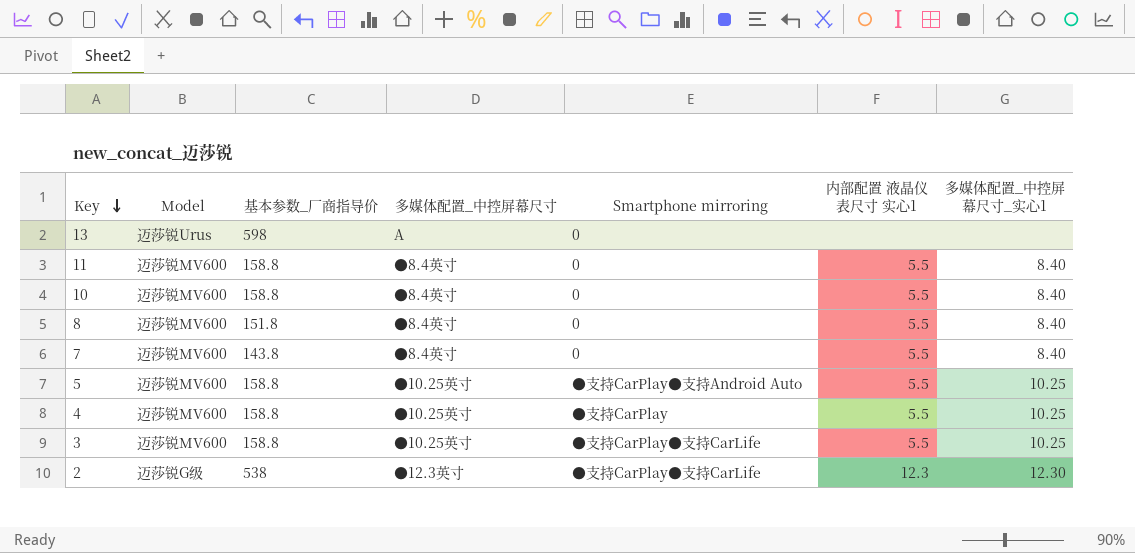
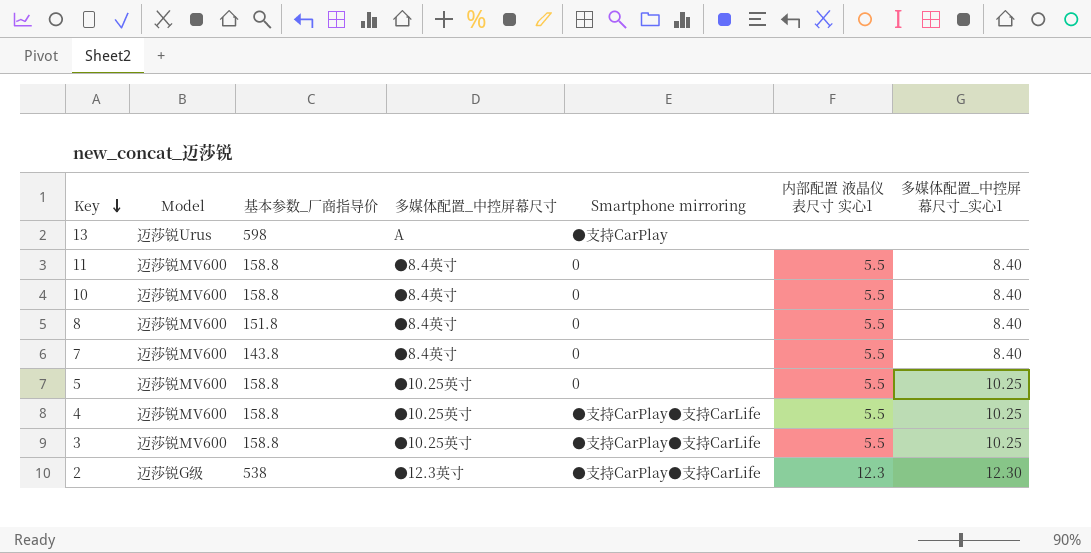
13 | Smartphone mirroring: 0 -> ●支持CarPlay
5 | Smartphone mirroring: ●支持CarPlay●支持Android Auto -> 0
4 | Smartphone mirroring: ●支持CarPlay -> ●支持CarPlay●支持CarLife

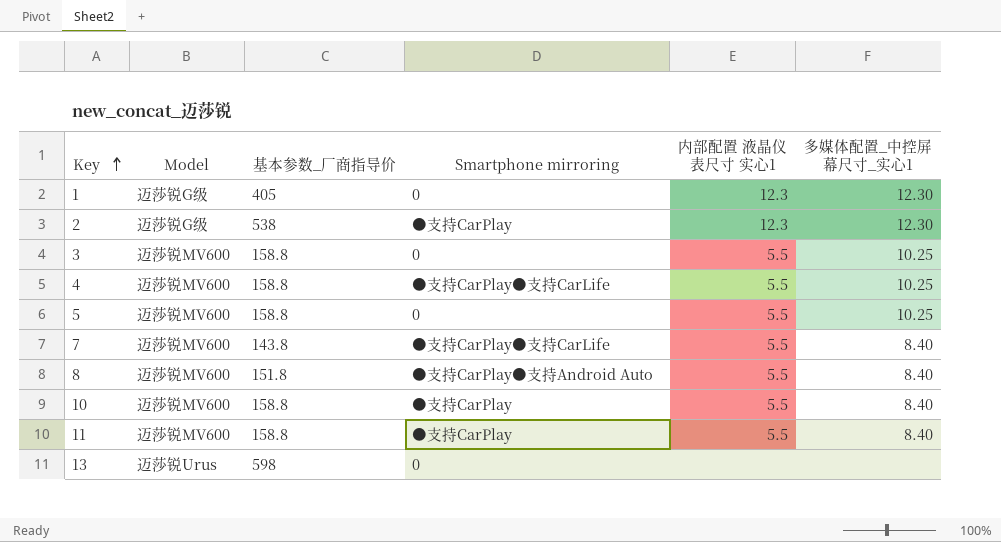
row order: Key descending -> Key ascending
column 多媒体配置_中控屏幕尺寸 | position: 4 -> none
row 1: none -> 迈莎锐G级 | 405 | 0 | 12.3 | 12.30
2 | Smartphone mirroring: ●支持CarPlay●支持CarLife -> ●支持CarPlay
3 | Smartphone mirroring: ●支持CarPlay●支持CarLife -> 0
7 | Smartphone mirroring: 0 -> ●支持CarPlay●支持CarLife
8 | Smartphone mirroring: 0 -> ●支持CarPlay●支持Android Auto
10 | Smartphone mirroring: 0 -> ●支持CarPlay
11 | Smartphone mirroring: 0 -> ●支持CarPlay
13 | Smartphone mirroring: ●支持CarPlay -> 0

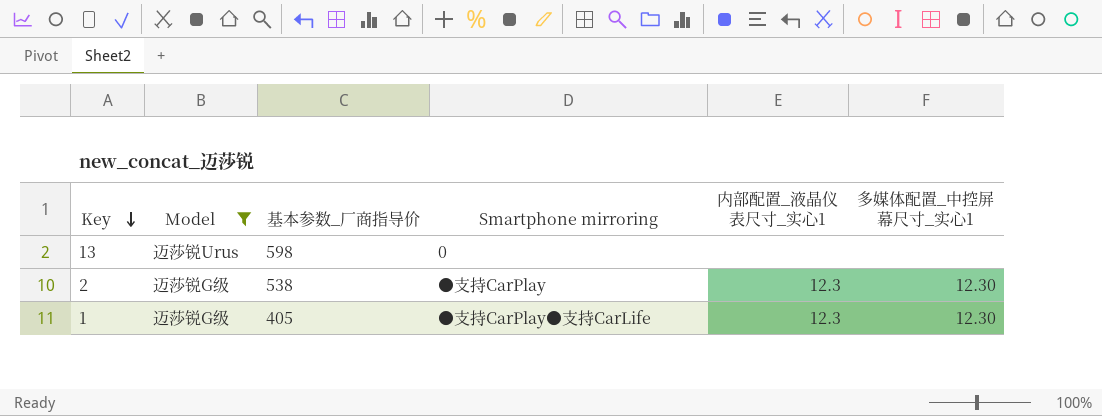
filter: none -> Model != 迈莎锐MV600
row order: Key ascending -> Key descending
column name: 内部配置 液晶仪表尺寸 实心1 -> 内部配置_液晶仪表尺寸_实心1
1 | Smartphone mirroring: 0 -> ●支持CarPlay●支持CarLife

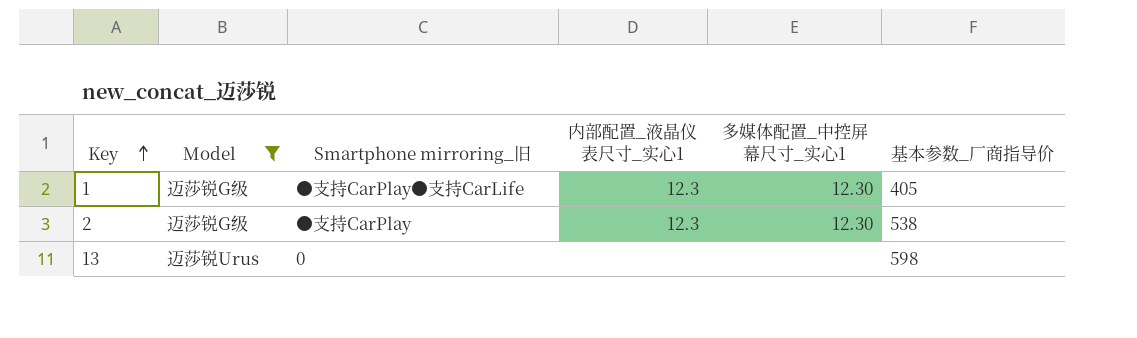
row order: Key descending -> Key ascending
column name: Smartphone mirroring -> Smartphone mirroring_旧
column 基本参数_厂商指导价 | position: 3 -> 6

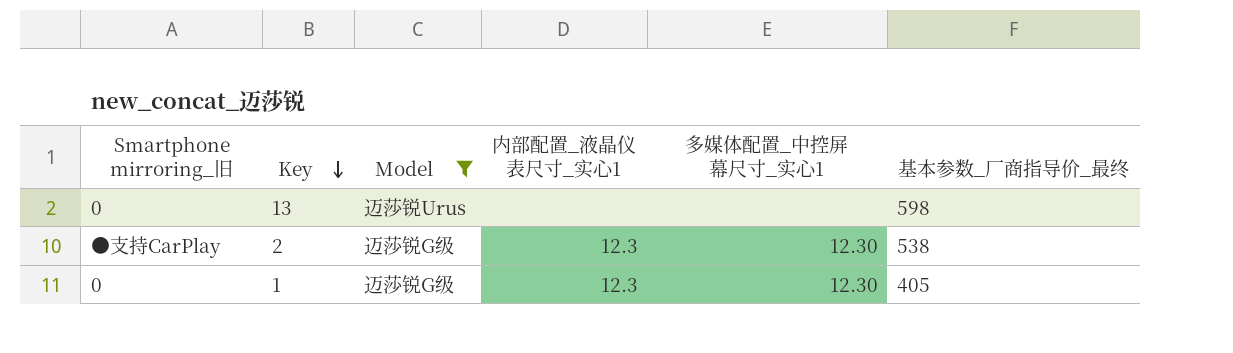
row order: Key ascending -> Key descending
column Smartphone mirroring_旧 | position: 3 -> 1
column name: 基本参数_厂商指导价 -> 基本参数_厂商指导价_最终
1 | Smartphone mirroring_旧: ●支持CarPlay●支持CarLife -> 0

